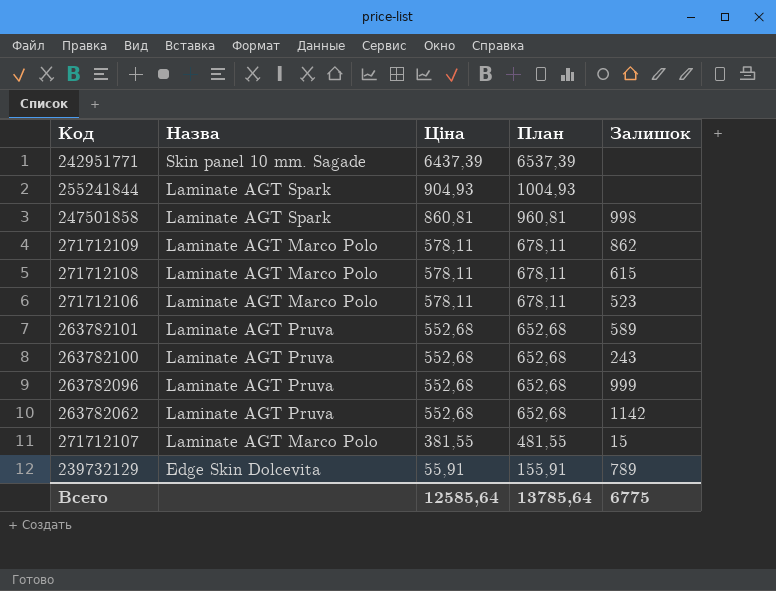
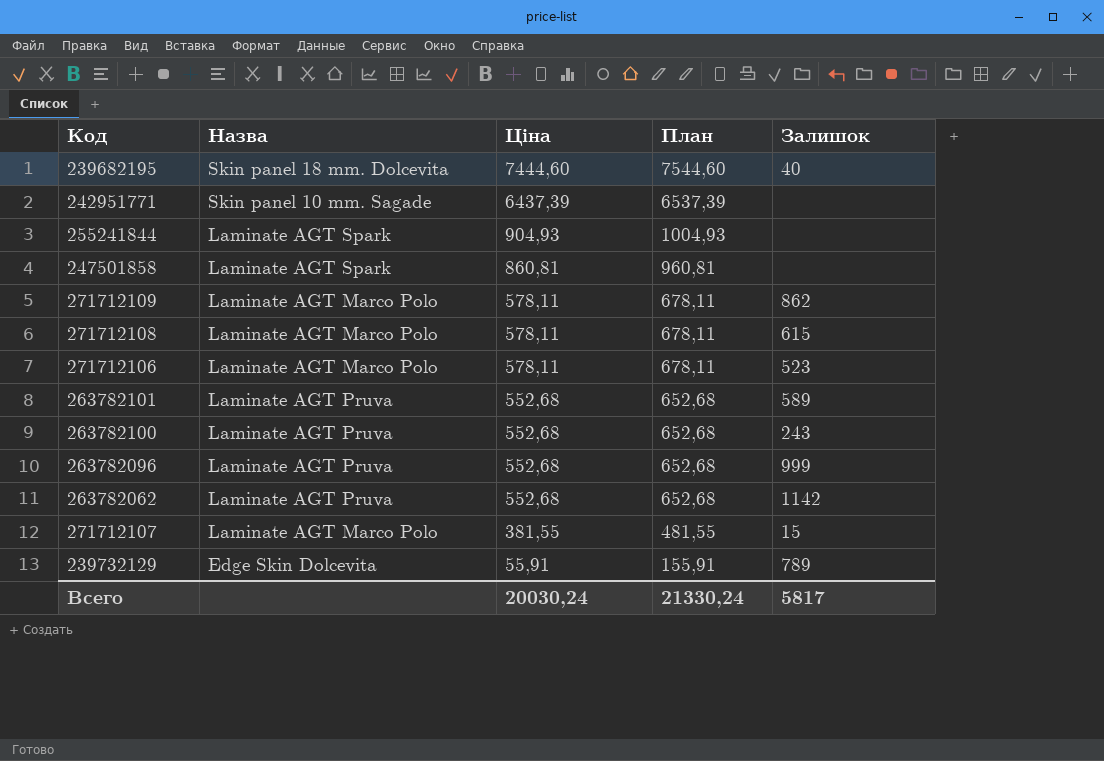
row 239682195: none -> Skin panel 18 mm. Dolcevita | 7444,60 | 7544,60 | 40
247501858 | Залишок: 998 -> none
Всего | Ціна: 12585,64 -> 20030,24
Всего | План: 13785,64 -> 21330,24
Всего | Залишок: 6775 -> 5817

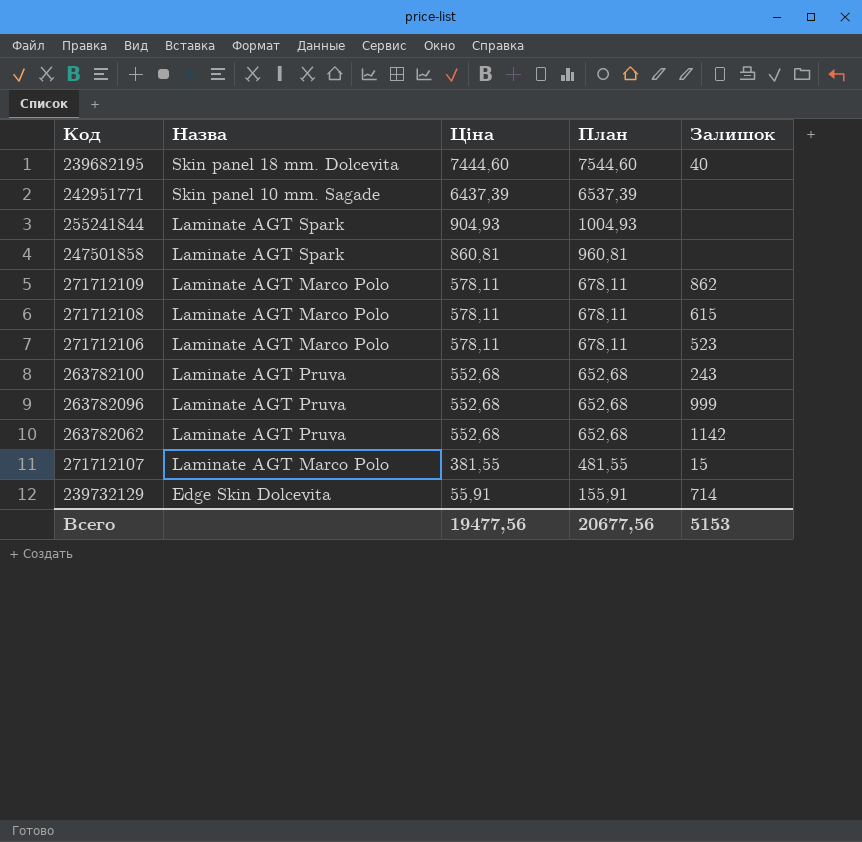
row 263782101: Laminate AGT Pruva | 552,68 | 652,68 | 589 -> none
239732129 | Залишок: 789 -> 714
Всего | Ціна: 20030,24 -> 19477,56
Всего | План: 21330,24 -> 20677,56
Всего | Залишок: 5817 -> 5153

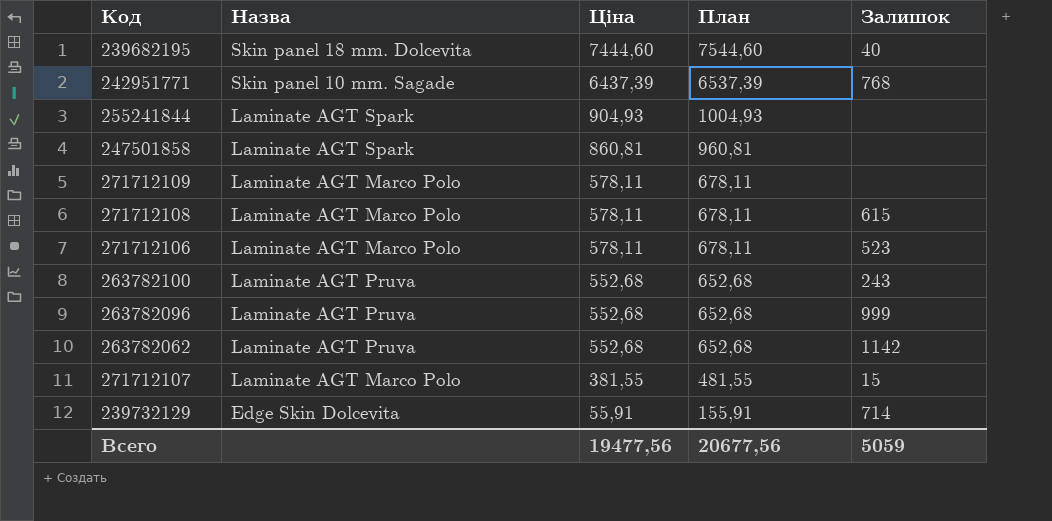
242951771 | Залишок: none -> 768
271712109 | Залишок: 862 -> none
Всего | Залишок: 5153 -> 5059

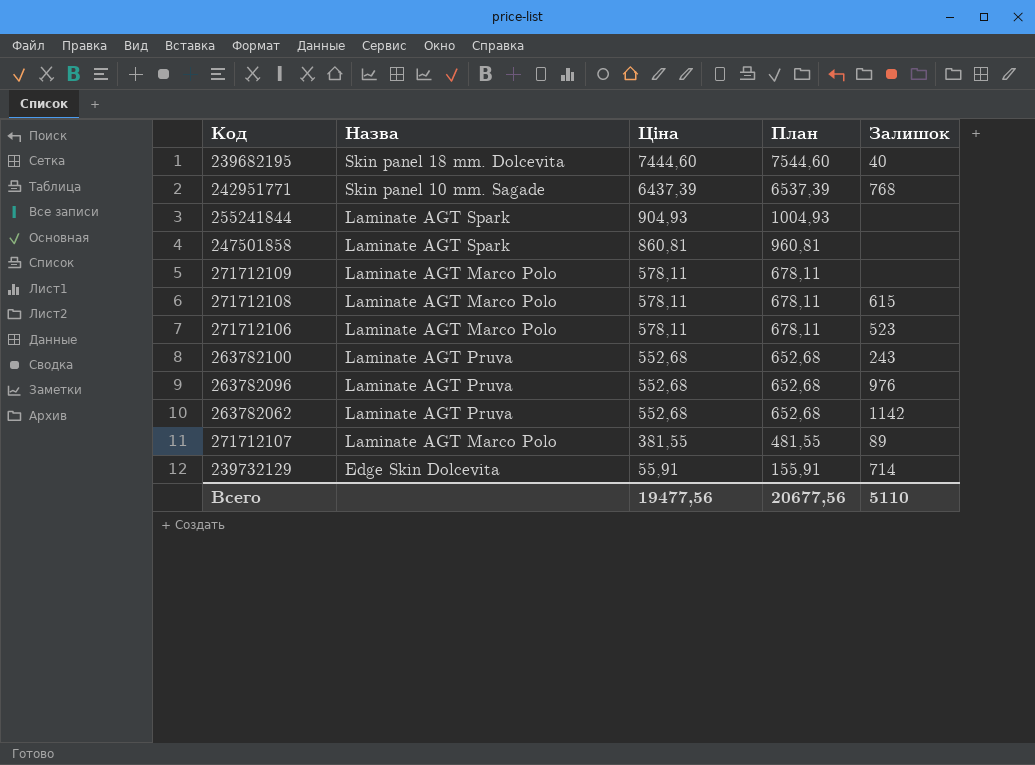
263782096 | Залишок: 999 -> 976
271712107 | Залишок: 15 -> 89
Всего | Залишок: 5059 -> 5110

